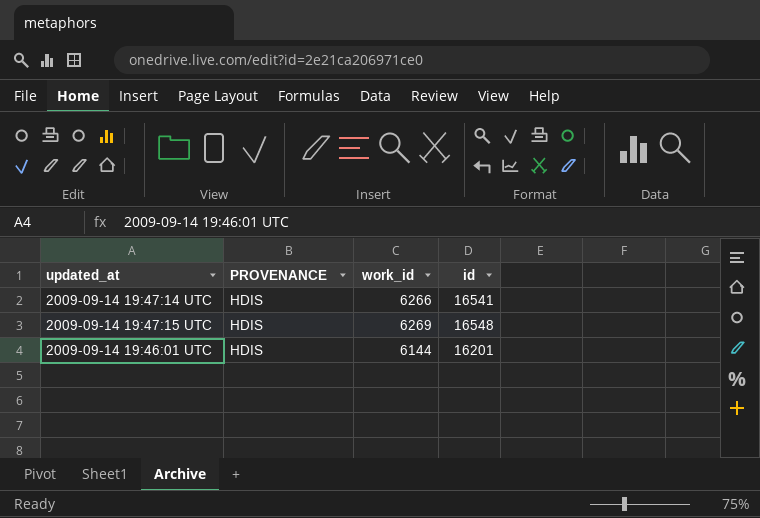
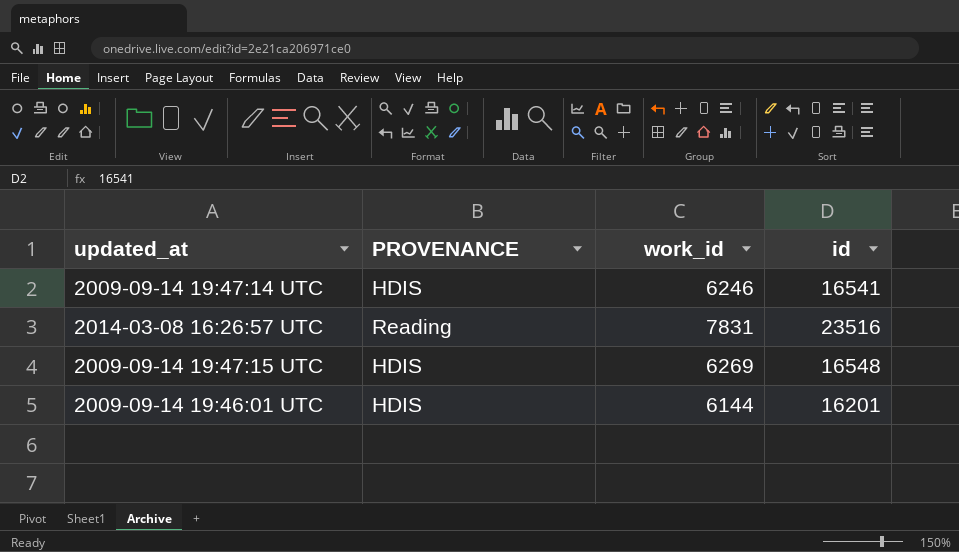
2009-09-14 19:47:14 UTC | work_id: 6266 -> 6246
row 2014-03-08 16:26:57 UTC: none -> Reading | 7831 | 23516

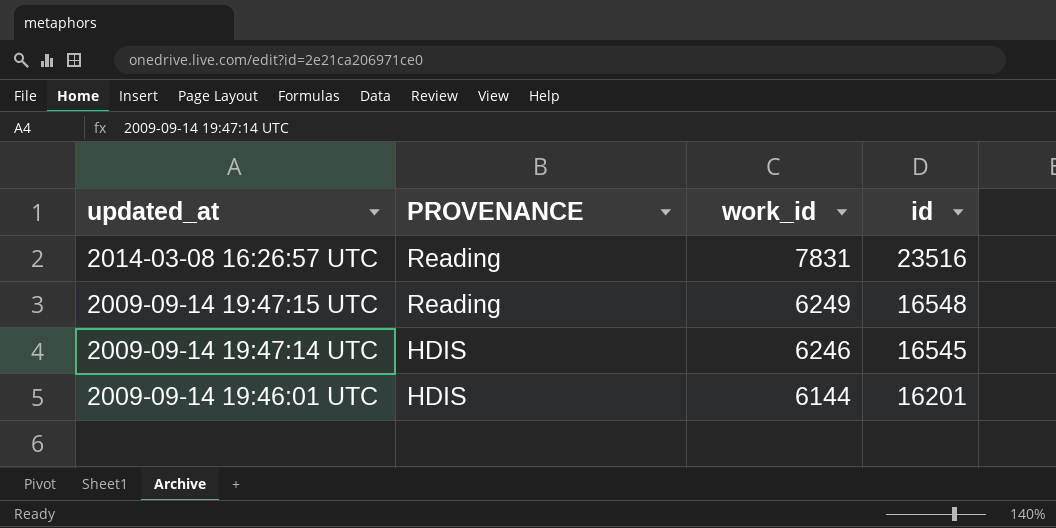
row order: none -> updated_at descending
2009-09-14 19:47:15 UTC | PROVENANCE: HDIS -> Reading
2009-09-14 19:47:15 UTC | work_id: 6269 -> 6249
2009-09-14 19:47:14 UTC | id: 16541 -> 16545

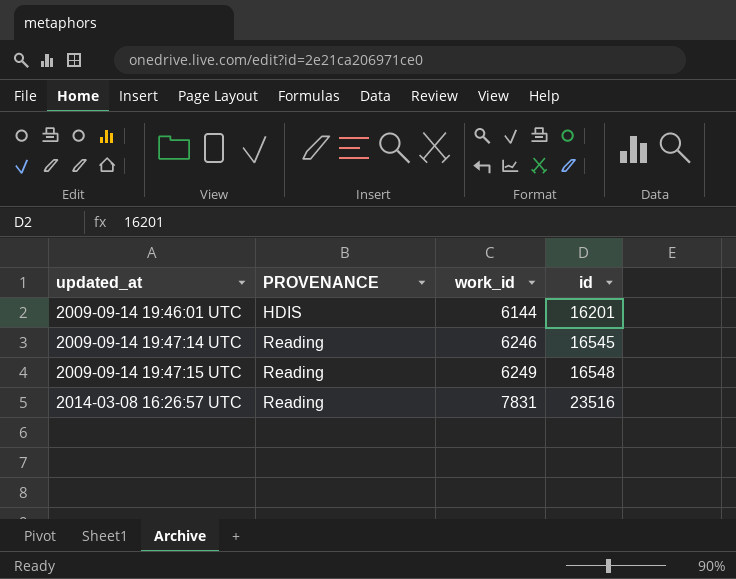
row order: updated_at descending -> updated_at ascending
2009-09-14 19:47:14 UTC | PROVENANCE: HDIS -> Reading

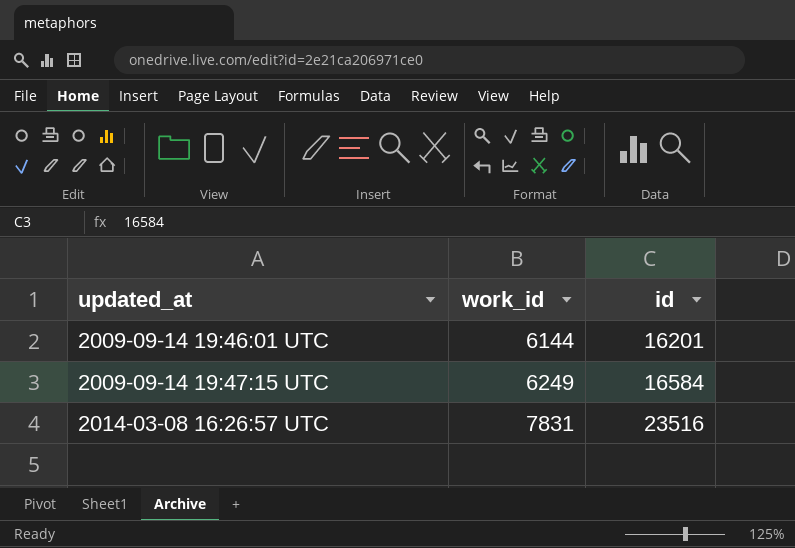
column PROVENANCE | position: 2 -> none
row 2009-09-14 19:47:14 UTC: Reading | 6246 | 16545 -> none
2009-09-14 19:47:15 UTC | id: 16548 -> 16584

